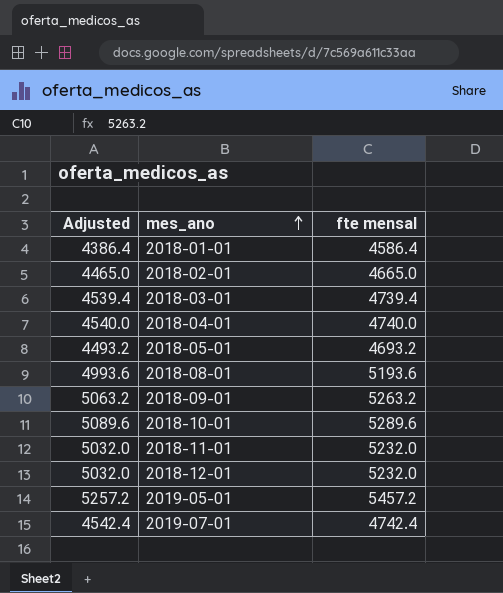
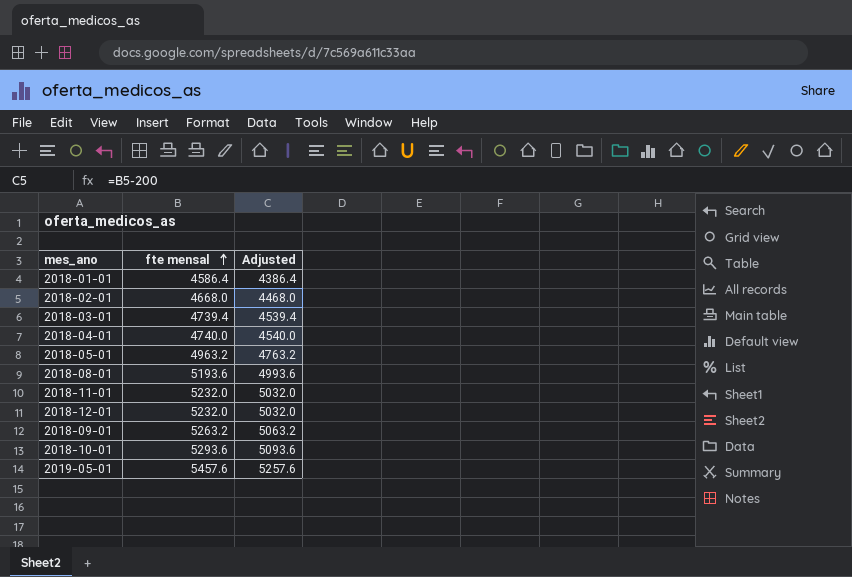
row order: mes_ano ascending -> fte mensal ascending
column Adjusted | position: 1 -> 3
row 2019-07-01: 4542.4 | 4742.4 -> none
2018-02-01 | fte mensal: 4665.0 -> 4668.0
2018-02-01 | Adjusted: 4465.0 -> 4468.0
2018-05-01 | fte mensal: 4693.2 -> 4963.2
2018-05-01 | Adjusted: 4493.2 -> 4763.2
2018-10-01 | fte mensal: 5289.6 -> 5293.6
2018-10-01 | Adjusted: 5089.6 -> 5093.6
2019-05-01 | fte mensal: 5457.2 -> 5457.6
2019-05-01 | Adjusted: 5257.2 -> 5257.6

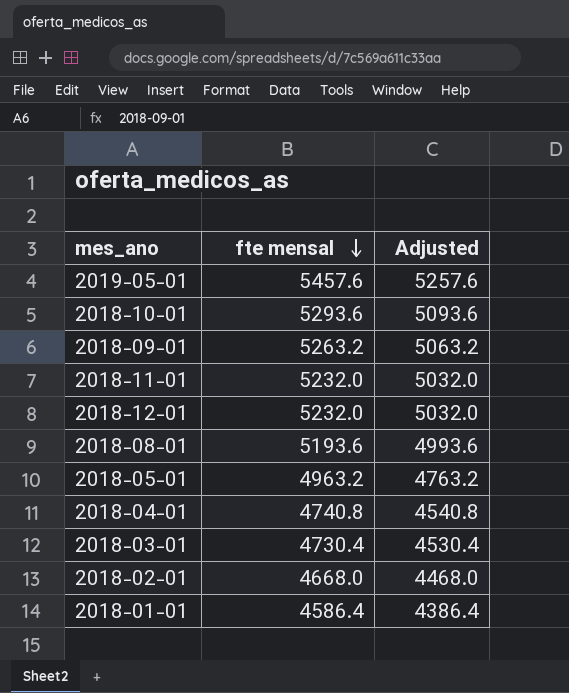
row order: fte mensal ascending -> fte mensal descending
2018-04-01 | fte mensal: 4740.0 -> 4740.8
2018-04-01 | Adjusted: 4540.0 -> 4540.8
2018-03-01 | fte mensal: 4739.4 -> 4730.4
2018-03-01 | Adjusted: 4539.4 -> 4530.4

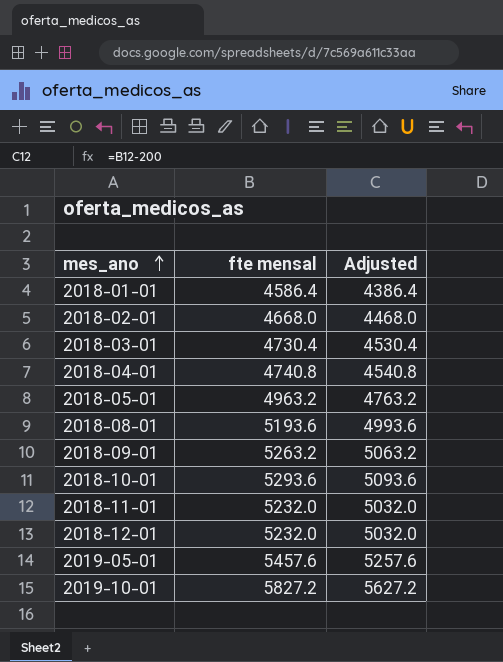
row order: fte mensal descending -> mes_ano ascending
row 2019-10-01: none -> 5827.2 | 5627.2

